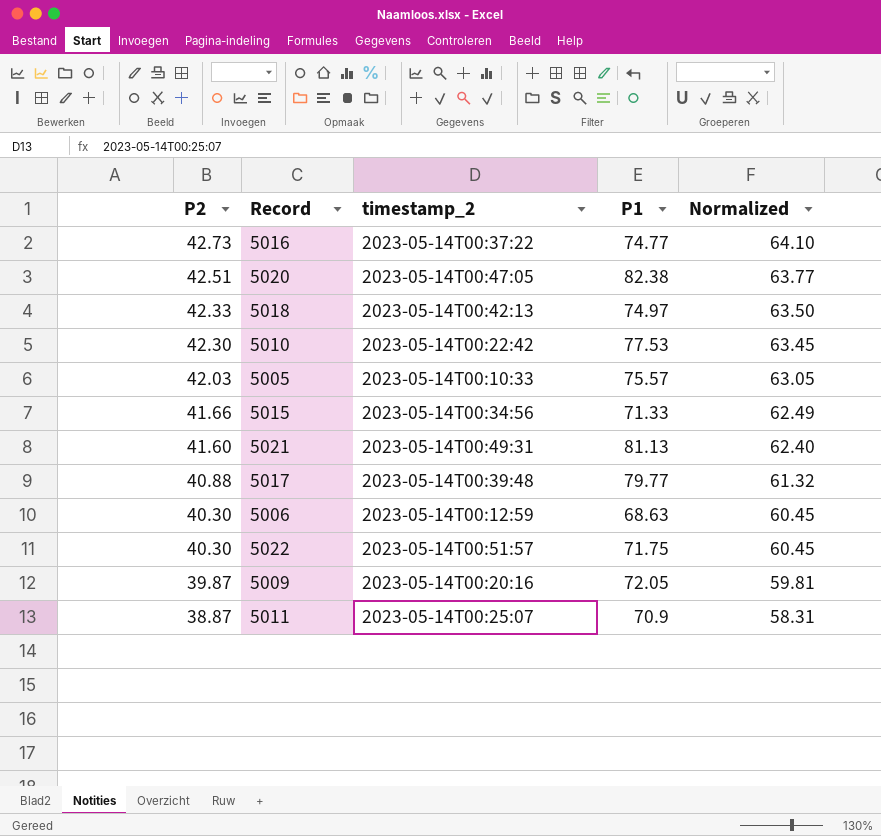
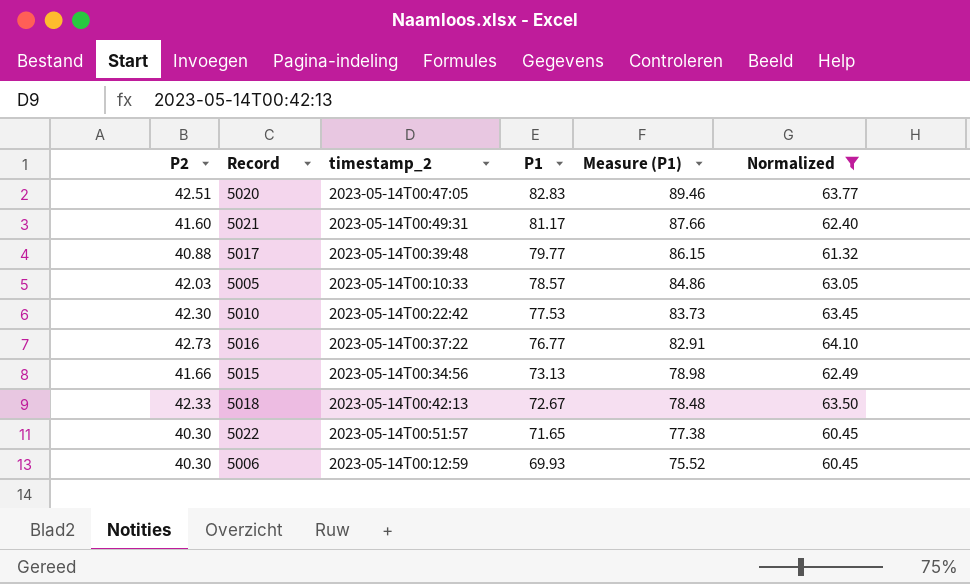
filter: none -> Normalized >= 60.45
row order: P2 descending -> P1 descending
column Measure (P1) | formula: none -> [P1] * 1.08
5020 | P1: 82.38 -> 82.83
5021 | P1: 81.13 -> 81.17
5005 | P1: 75.57 -> 78.57
5016 | P1: 74.77 -> 76.77
5015 | P1: 71.33 -> 73.13
5018 | P1: 74.97 -> 72.67
5022 | P1: 71.75 -> 71.65
5006 | P1: 68.63 -> 69.93

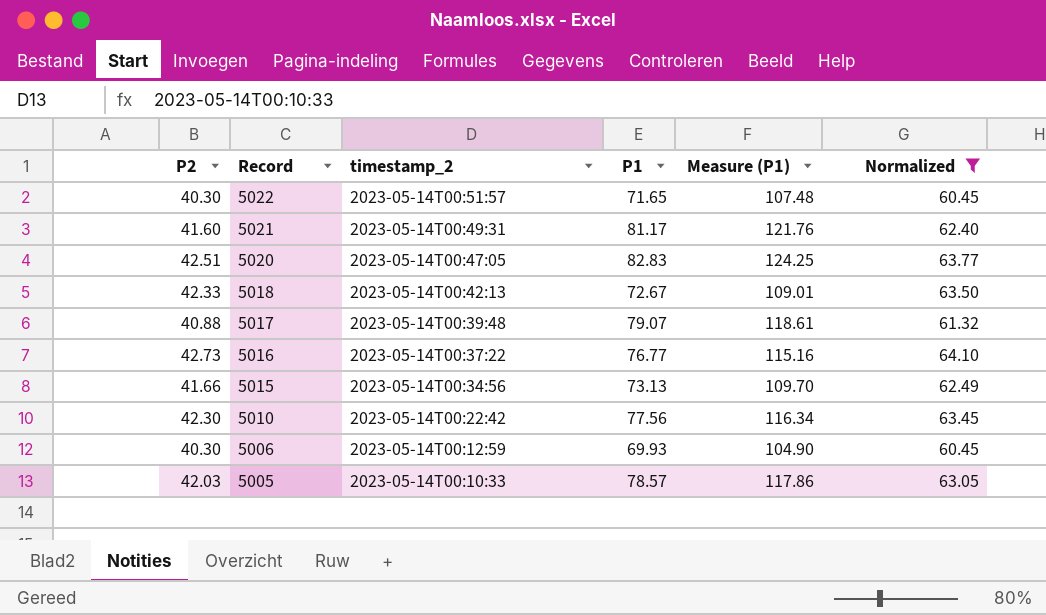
row order: P1 descending -> Record descending
column Measure (P1) | formula: [P1] * 1.08 -> [P1] * 1.5
5017 | P1: 79.77 -> 79.07
5010 | P1: 77.53 -> 77.56

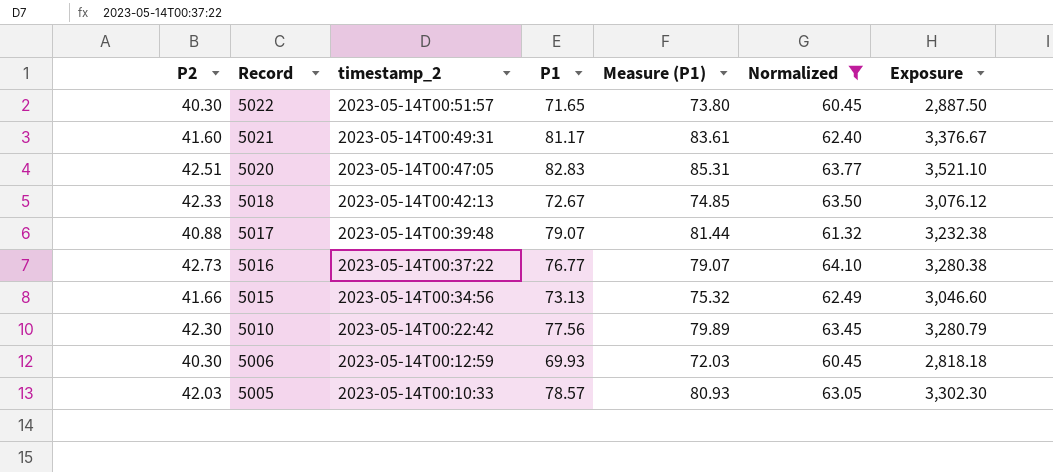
column Measure (P1) | formula: [P1] * 1.5 -> [P1] * 1.03
column Exposure | formula: none -> [P2] * [P1]

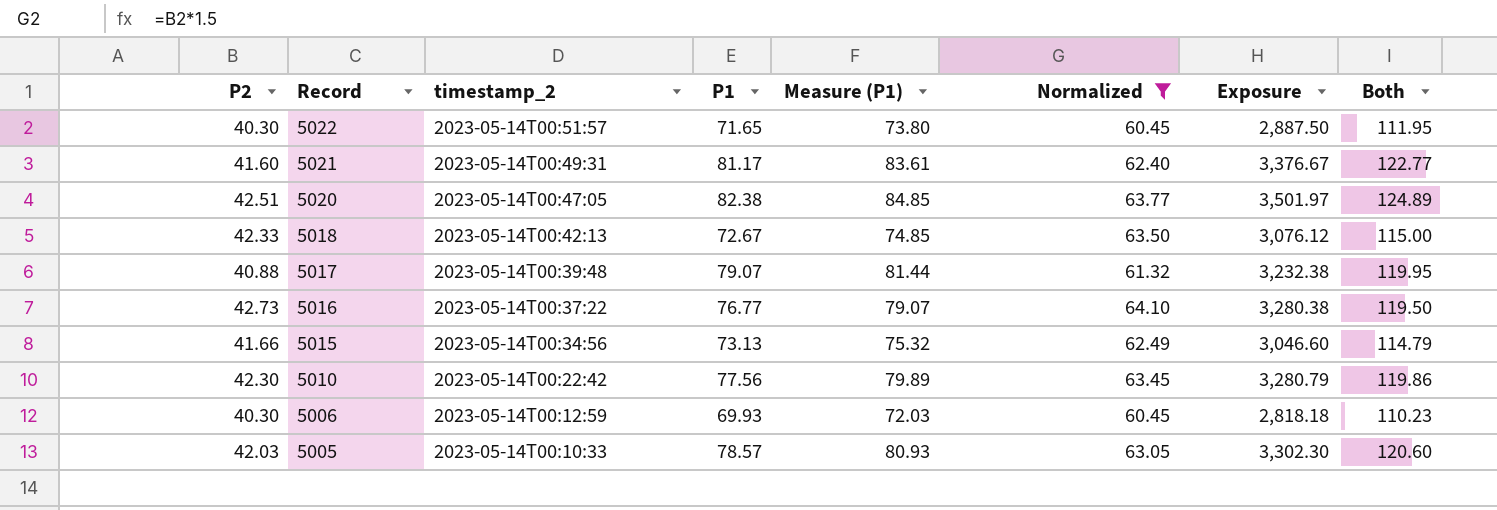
column Both | formula: none -> [P2] + [P1]
5020 | P1: 82.83 -> 82.38
5020 | Measure (P1): 85.31 -> 84.85
5020 | Exposure: 3,521.10 -> 3,501.97

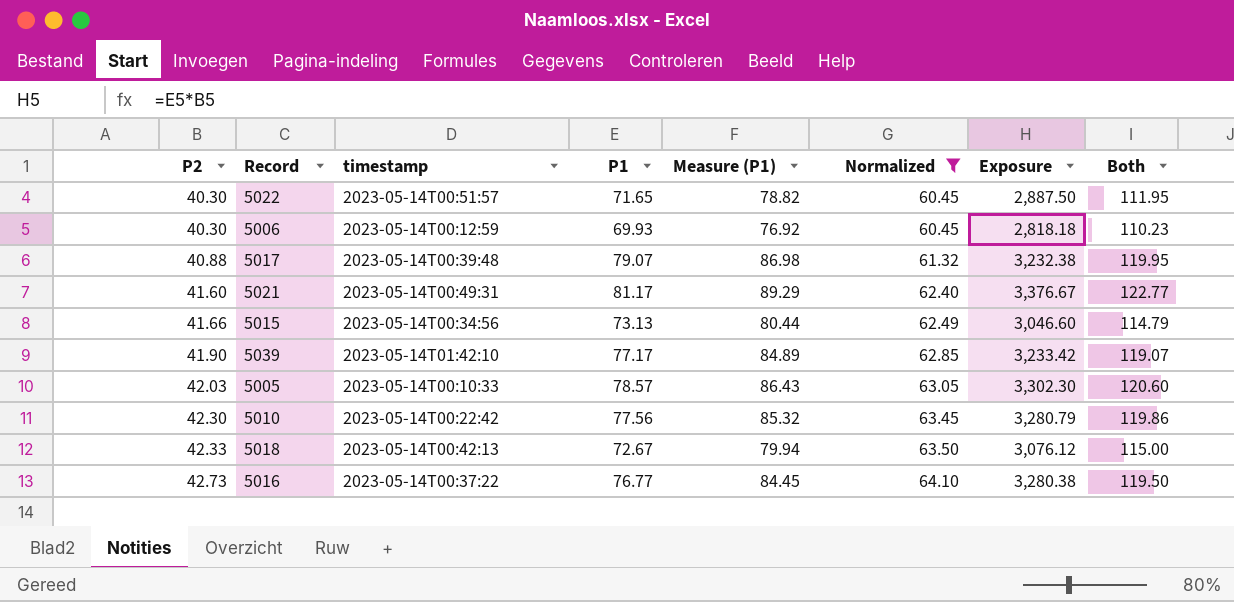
row order: Record descending -> P2 ascending
column name: timestamp_2 -> timestamp
column Measure (P1) | formula: [P1] * 1.03 -> [P1] * 1.1
row 5020: 42.51 | 2023-05-14T00:47:05 | 82.38 | 84.85 | 63.77 | 3,501.97 | 124.89 -> none
row 5039: none -> 41.90 | 2023-05-14T01:42:10 | 77.17 | 84.89 | 62.85 | 3,233.42 | 119.07

